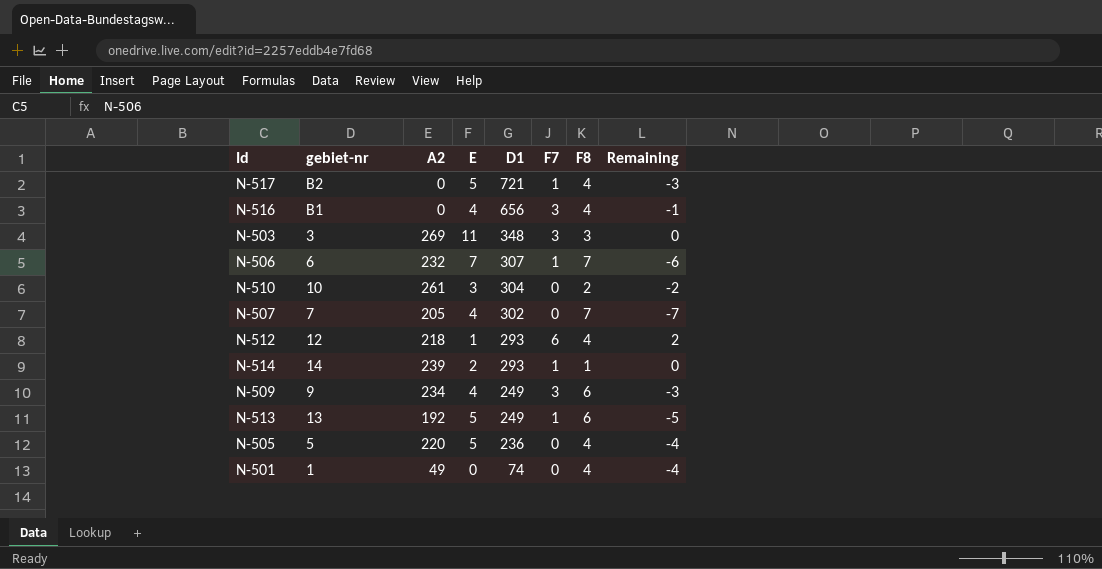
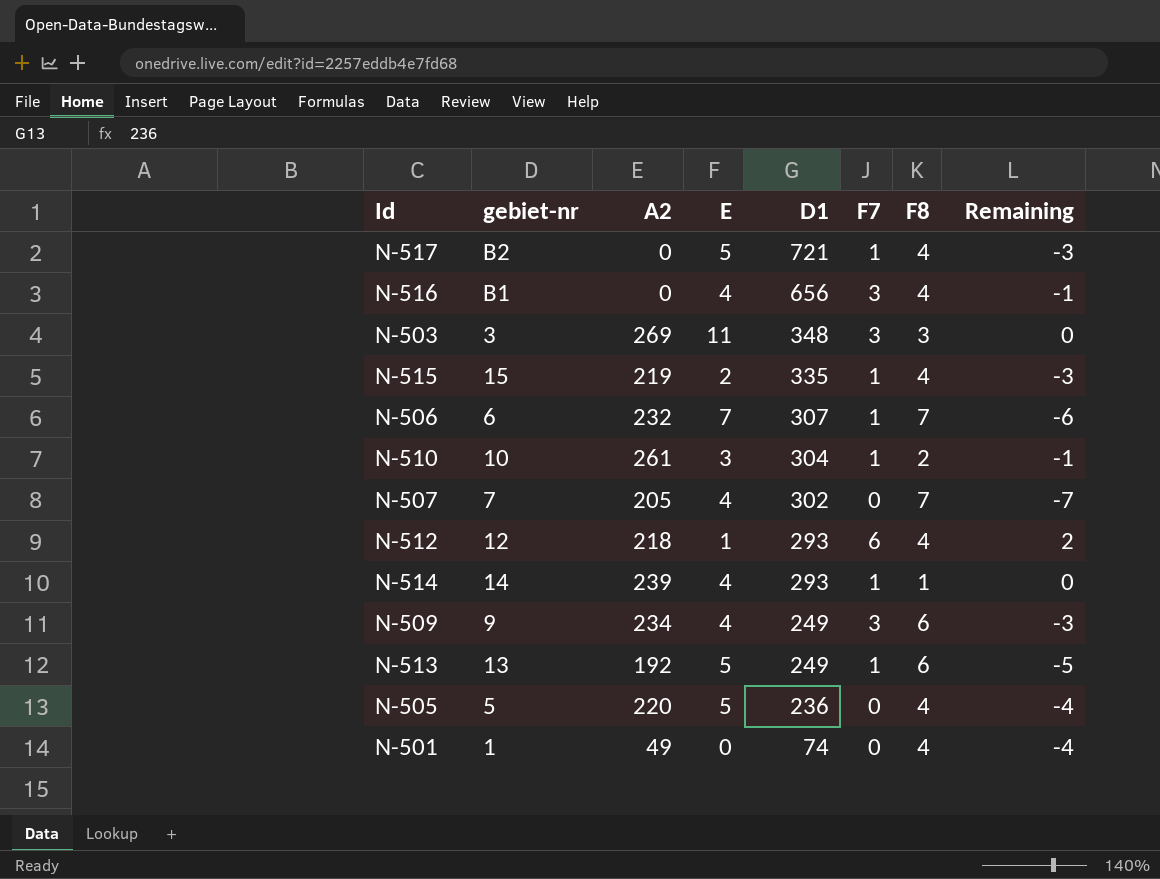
row N-515: none -> 15 | 219 | 2 | 335 | 1 | 4 | -3
N-510 | F7: 0 -> 1
N-510 | Remaining: -2 -> -1
N-514 | E: 2 -> 4

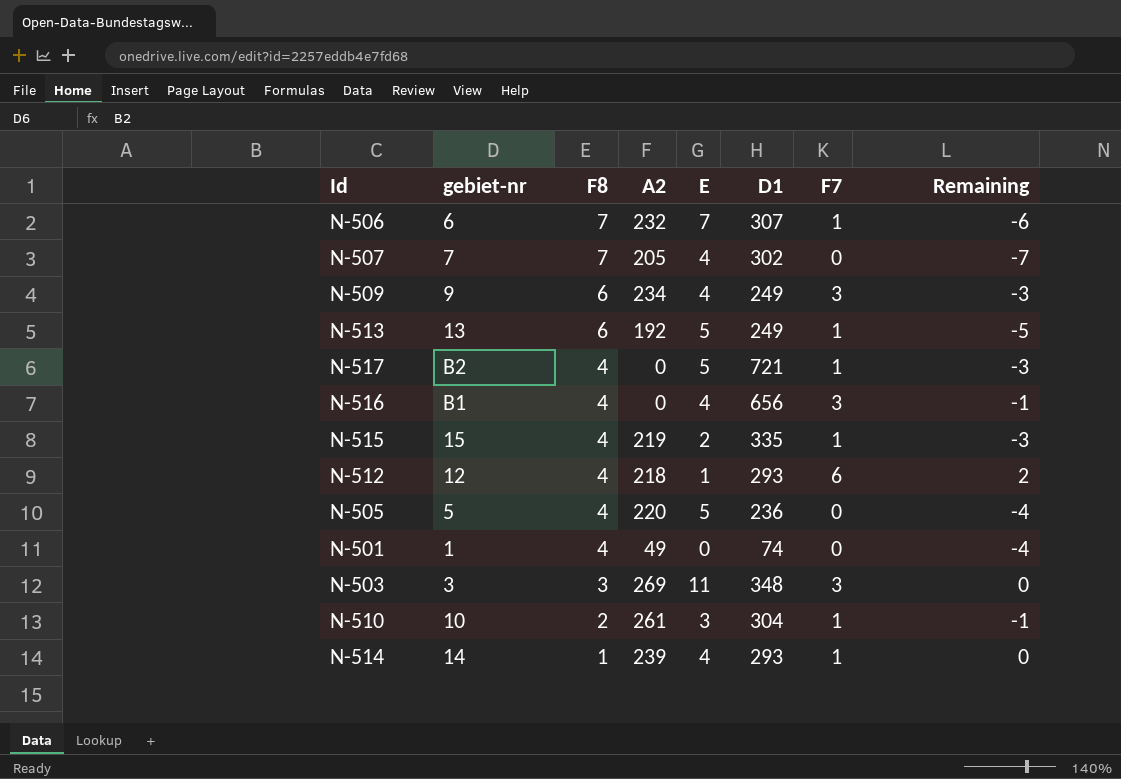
row order: D1 descending -> F8 descending
column F8 | position: 7 -> 3

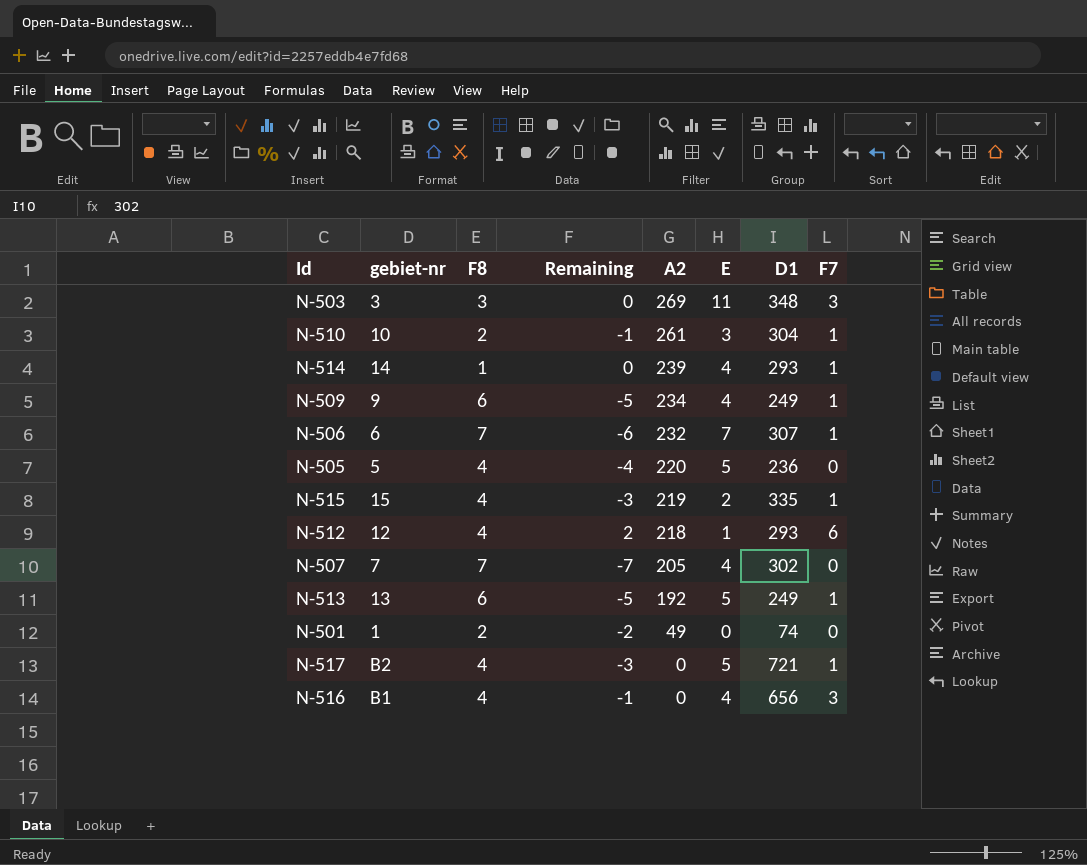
row order: F8 descending -> A2 descending
column Remaining | position: 8 -> 4
N-509 | Remaining: -3 -> -5
N-509 | F7: 3 -> 1
N-501 | F8: 4 -> 2
N-501 | Remaining: -4 -> -2

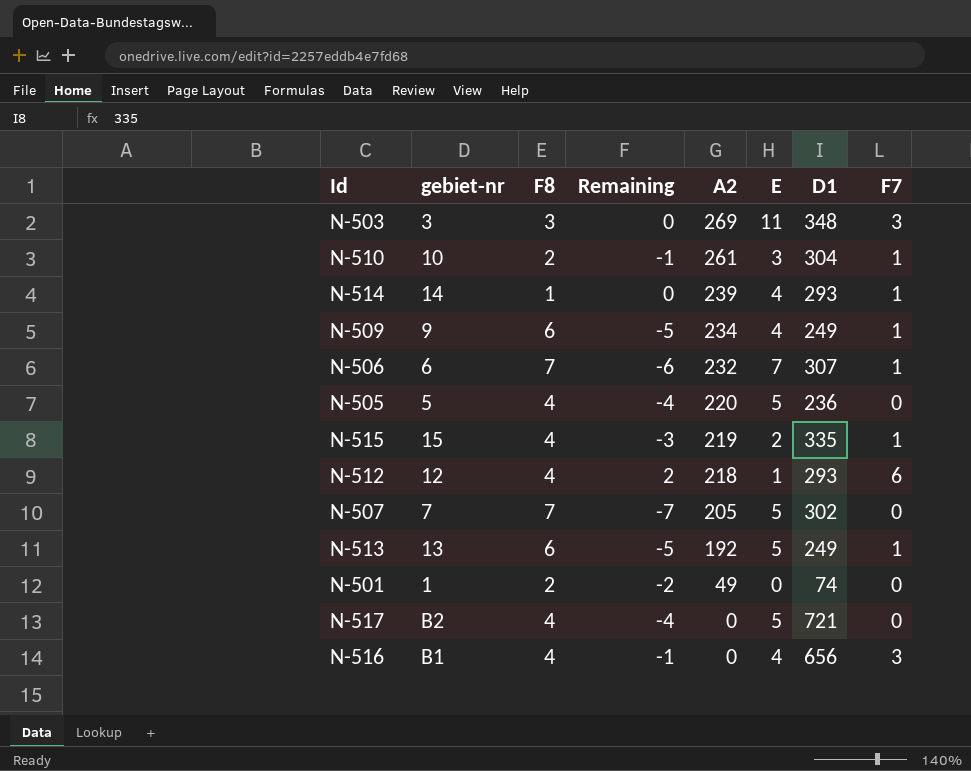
N-507 | E: 4 -> 5
N-517 | Remaining: -3 -> -4
N-517 | F7: 1 -> 0

